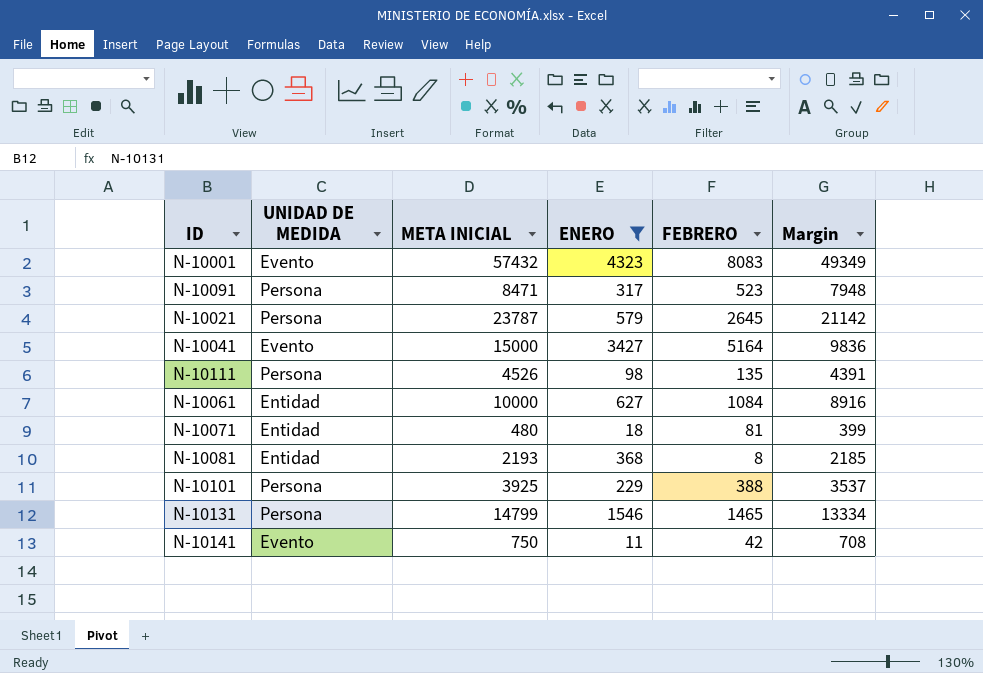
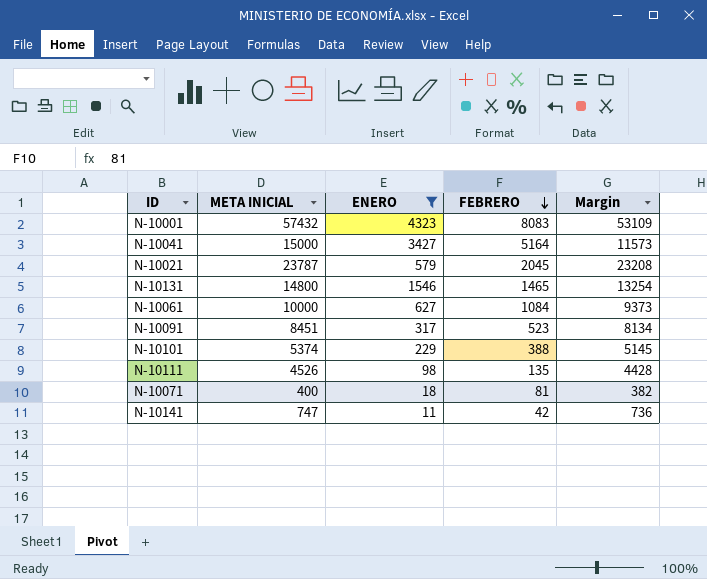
row order: none -> FEBRERO descending
column UNIDAD DE MEDIDA | position: 2 -> none
column Margin | formula: [META INICIAL] - [FEBRERO] -> [META INICIAL] - [ENERO]
row N-10081: Entidad | 2193 | 368 | 8 | 2185 -> none
N-10021 | FEBRERO: 2645 -> 2045
N-10131 | META INICIAL: 14799 -> 14800
N-10091 | META INICIAL: 8471 -> 8451
N-10101 | META INICIAL: 3925 -> 5374
N-10071 | META INICIAL: 480 -> 400
N-10141 | META INICIAL: 750 -> 747

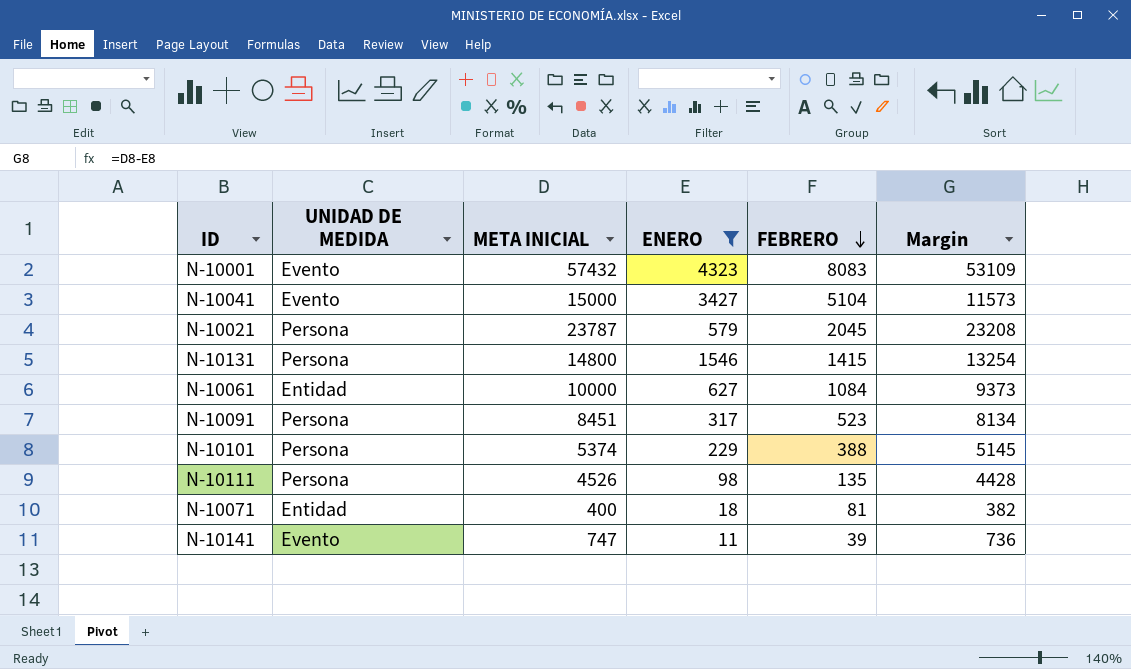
column UNIDAD DE MEDIDA | position: none -> 2
N-10041 | FEBRERO: 5164 -> 5104
N-10131 | FEBRERO: 1465 -> 1415
N-10141 | FEBRERO: 42 -> 39

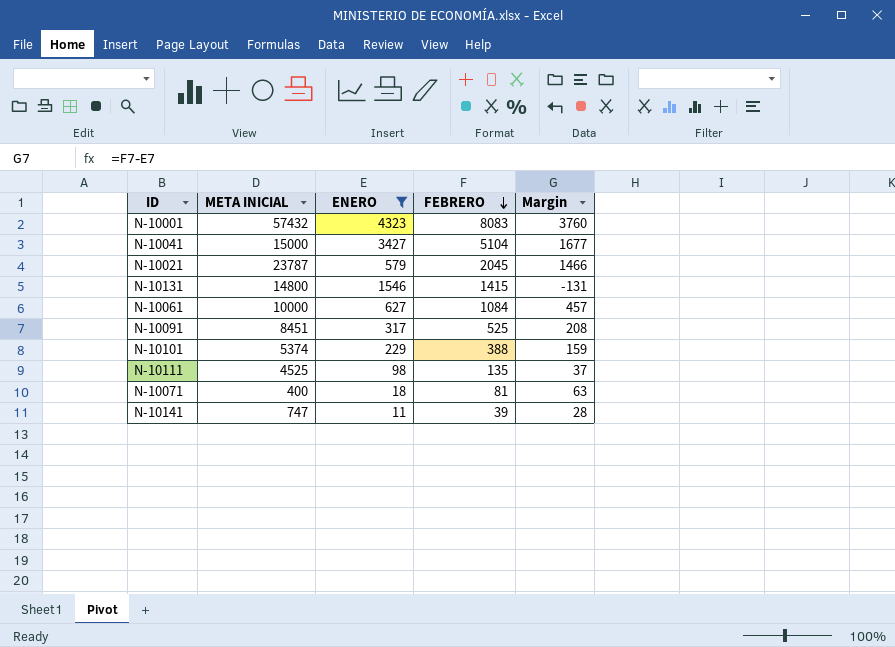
column UNIDAD DE MEDIDA | position: 2 -> none
column Margin | formula: [META INICIAL] - [ENERO] -> [FEBRERO] - [ENERO]
N-10091 | FEBRERO: 523 -> 525
N-10111 | META INICIAL: 4526 -> 4525

